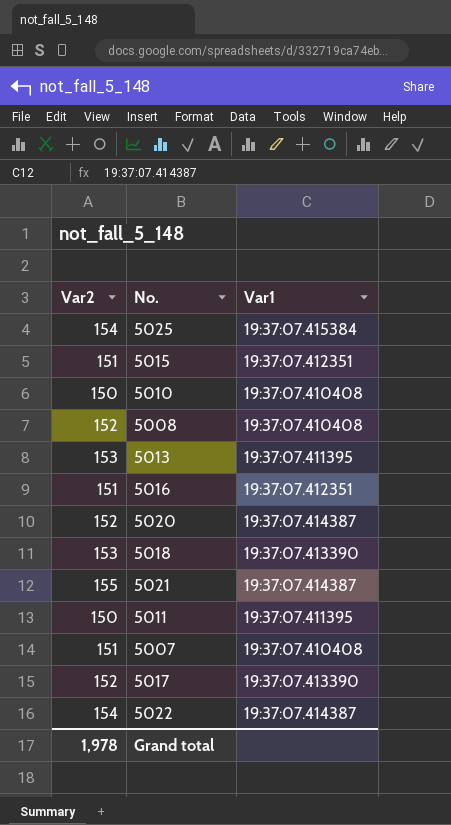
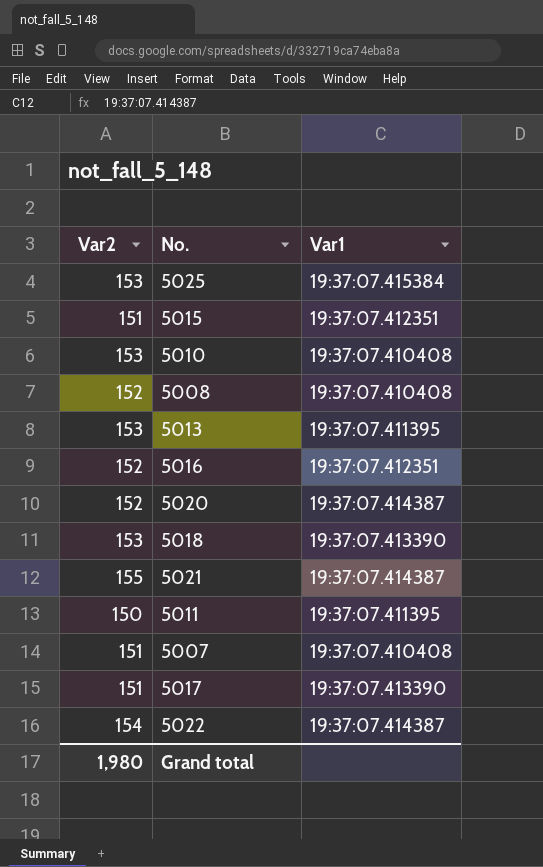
5025 | Var2: 154 -> 153
5010 | Var2: 150 -> 153
5016 | Var2: 151 -> 152
5017 | Var2: 152 -> 151
Grand total | Var2: 1,978 -> 1,980

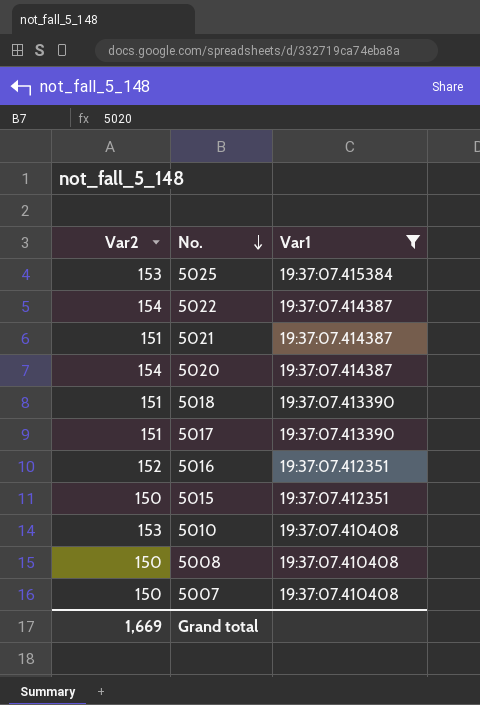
filter: none -> Var1 != 19:37:07.411395
row order: none -> No. descending
5021 | Var2: 155 -> 151
5020 | Var2: 152 -> 154
5018 | Var2: 153 -> 151
5015 | Var2: 151 -> 150
5008 | Var2: 152 -> 150
5007 | Var2: 151 -> 150
Grand total | Var2: 1,980 -> 1,669

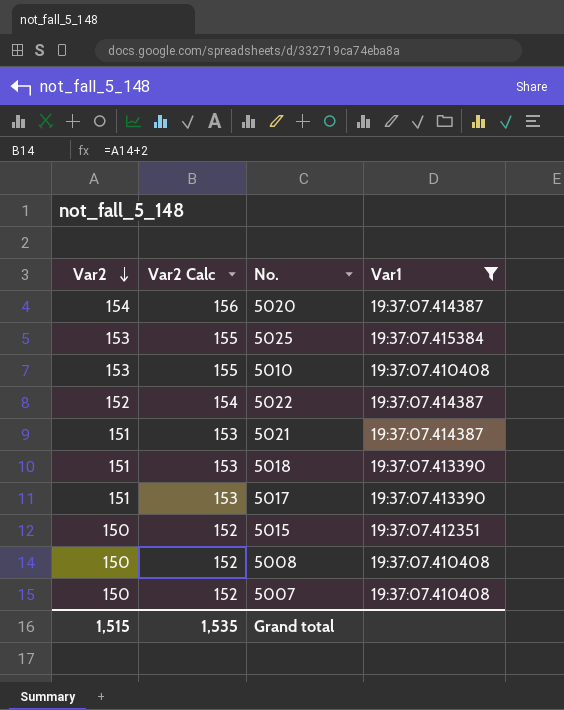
row order: No. descending -> Var2 descending
column Var2 Calc | formula: none -> [Var2] + 2
row 5016: 152 | 19:37:07.412351 -> none
5022 | Var2: 154 -> 152
Grand total | Var2: 1,669 -> 1,515

